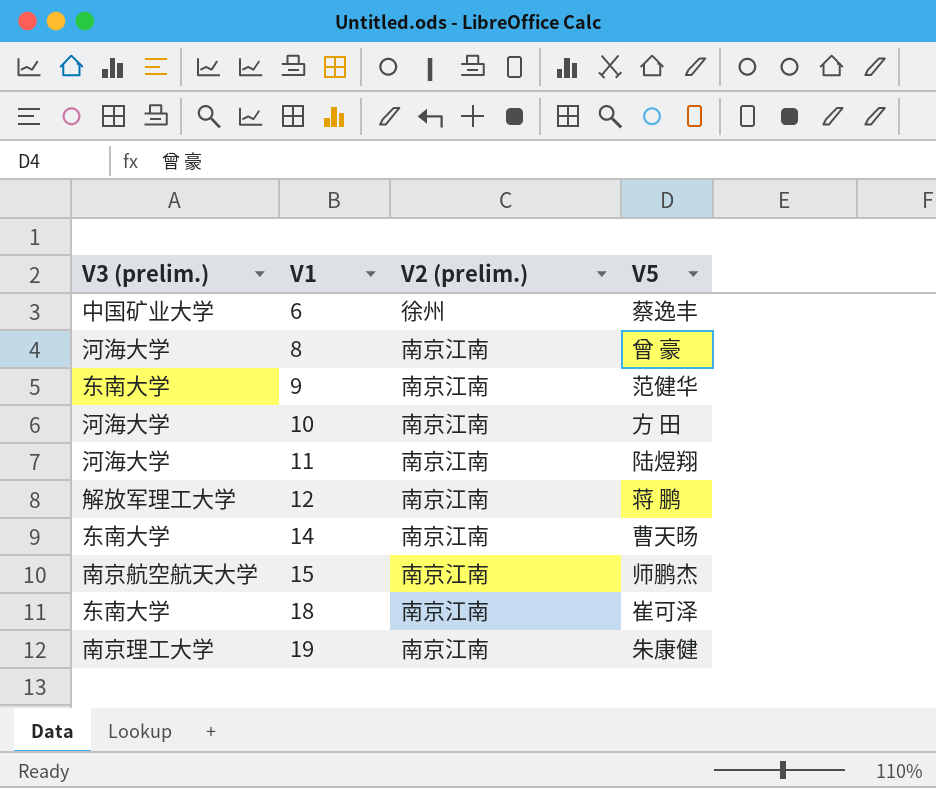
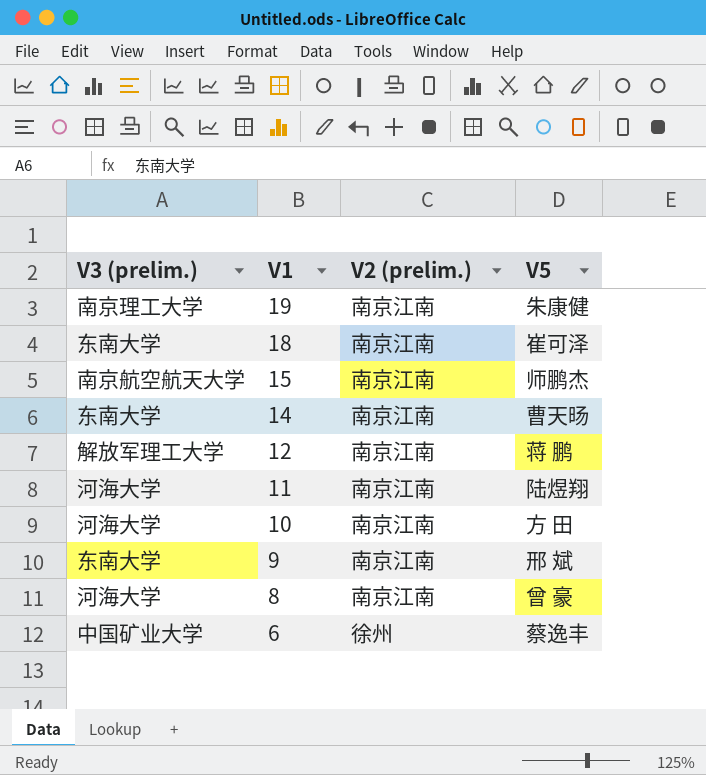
row order: V1 ascending -> V1 descending
9 | V5: 范健华 -> 邢 斌

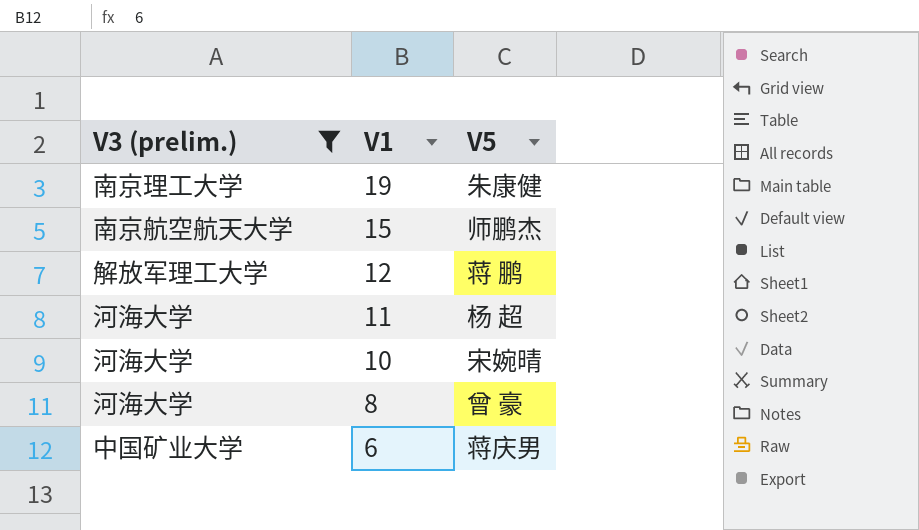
filter: none -> V3 (prelim.) != 东南大学
column V2 (prelim.) | position: 3 -> none
11 | V5: 陆煜翔 -> 杨 超
10 | V5: 方 田 -> 宋婉晴
6 | V5: 蔡逸丰 -> 蒋庆男

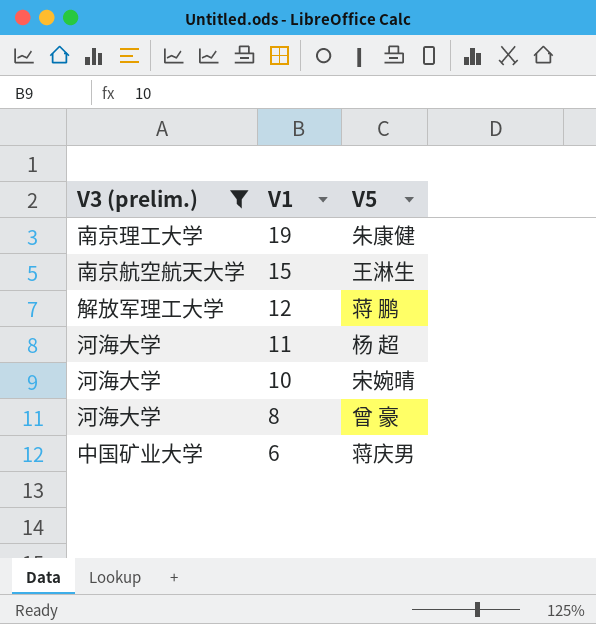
15 | V5: 师鹏杰 -> 王淋生

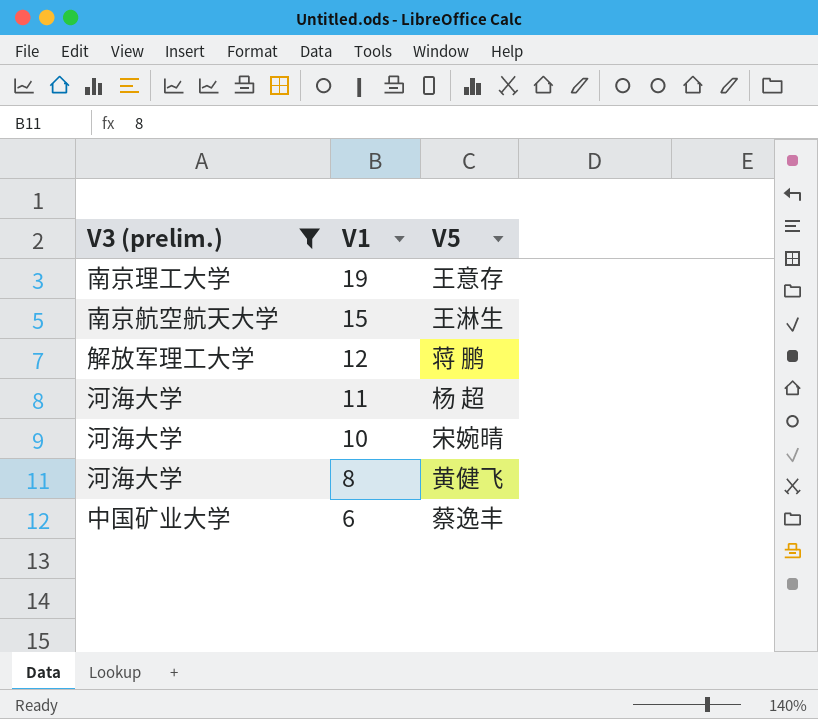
19 | V5: 朱康健 -> 王意存
8 | V5: 曾 豪 -> 黄健飞
6 | V5: 蒋庆男 -> 蔡逸丰

